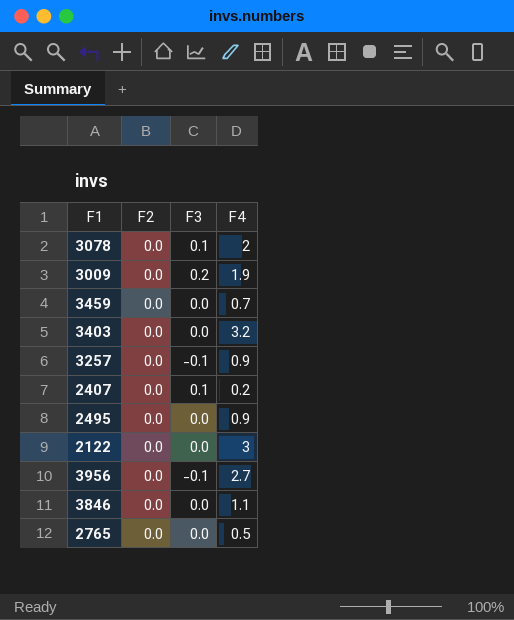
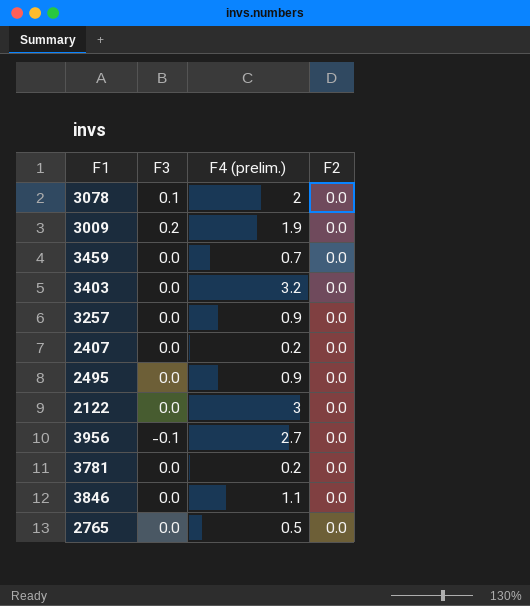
column name: F4 -> F4 (prelim.)
column F2 | position: 2 -> 4
3257 | F3: -0.1 -> 0.0
2407 | F3: 0.1 -> 0.0
row 3781: none -> 0.0 | 0.2 | 0.0

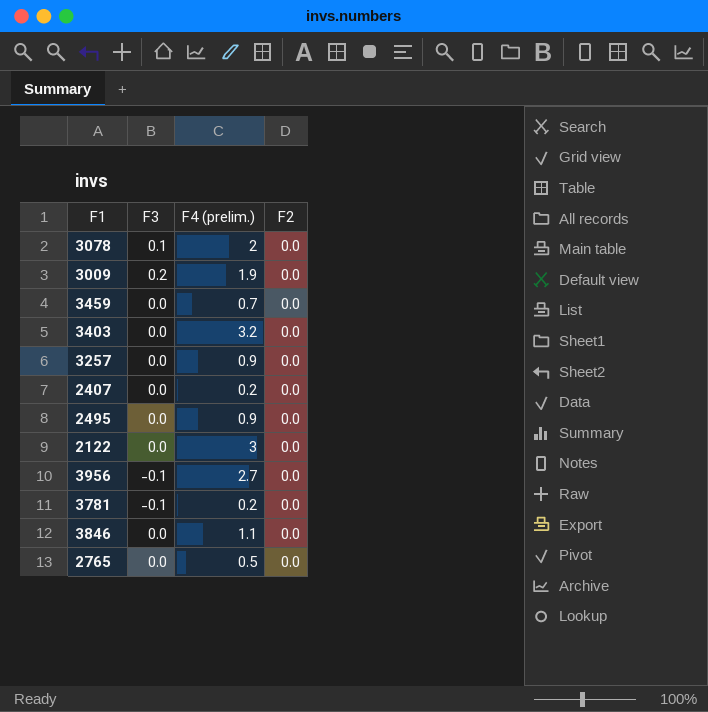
3781 | F3: 0.0 -> -0.1

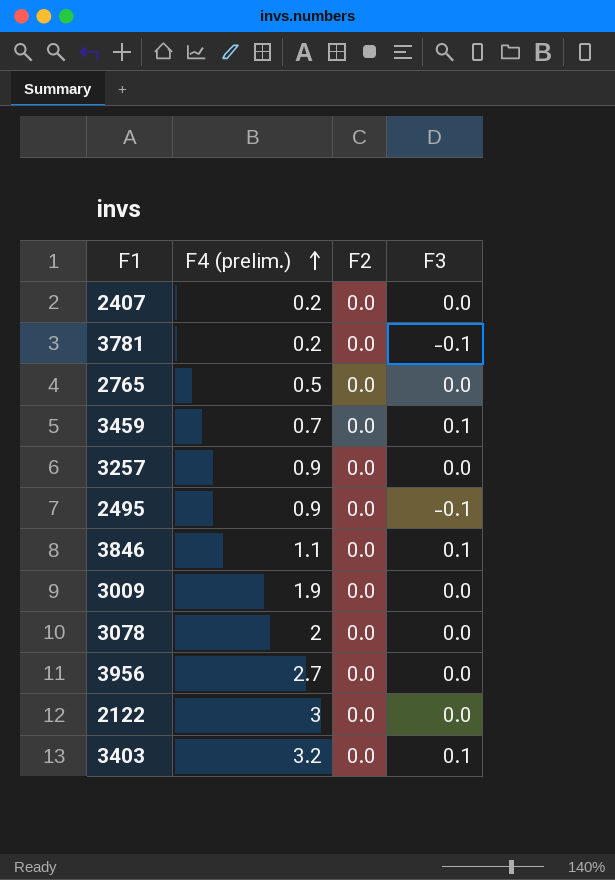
row order: none -> F4 (prelim.) ascending
column F3 | position: 2 -> 4
3459 | F3: 0.0 -> 0.1
2495 | F3: 0.0 -> -0.1
3846 | F3: 0.0 -> 0.1
3009 | F3: 0.2 -> 0.0
3078 | F3: 0.1 -> 0.0
3956 | F3: -0.1 -> 0.0
3403 | F3: 0.0 -> 0.1

